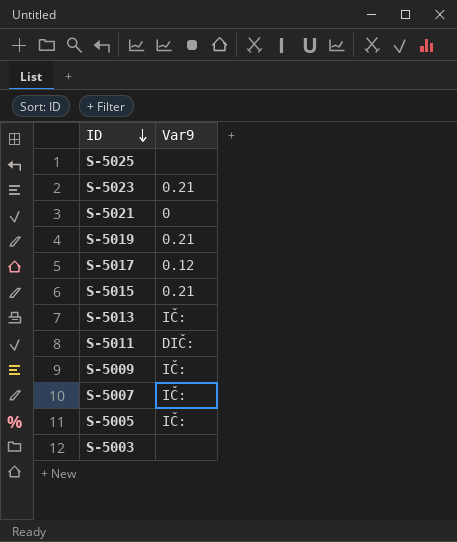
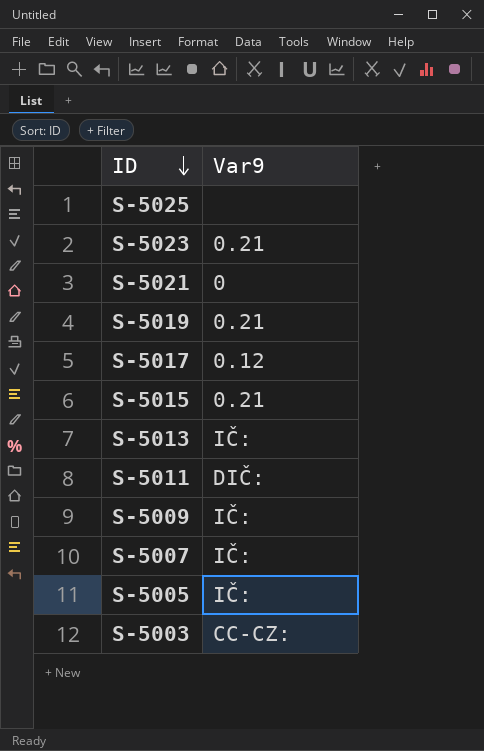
S-5003 | Var9: none -> CC-CZ:

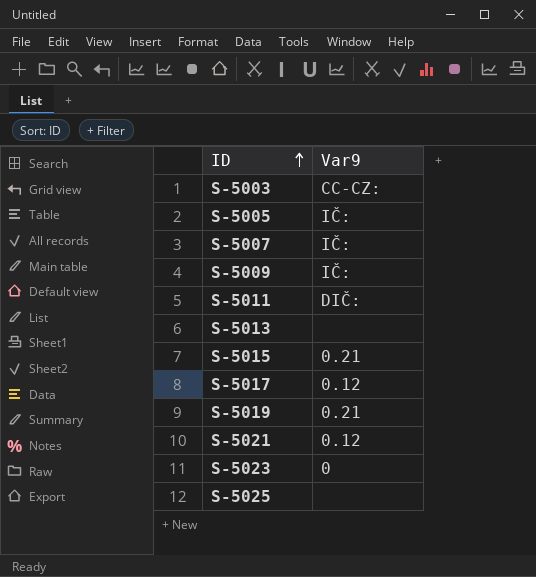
row order: ID descending -> ID ascending
S-5013 | Var9: IČ: -> none
S-5021 | Var9: 0 -> 0.12
S-5023 | Var9: 0.21 -> 0

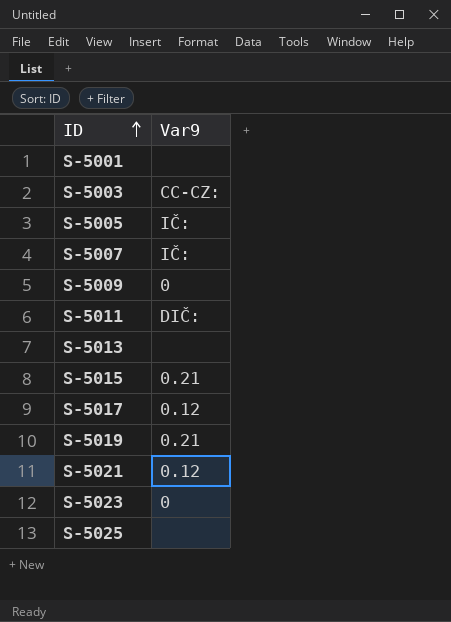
row S-5001: none -> none
S-5009 | Var9: IČ: -> 0

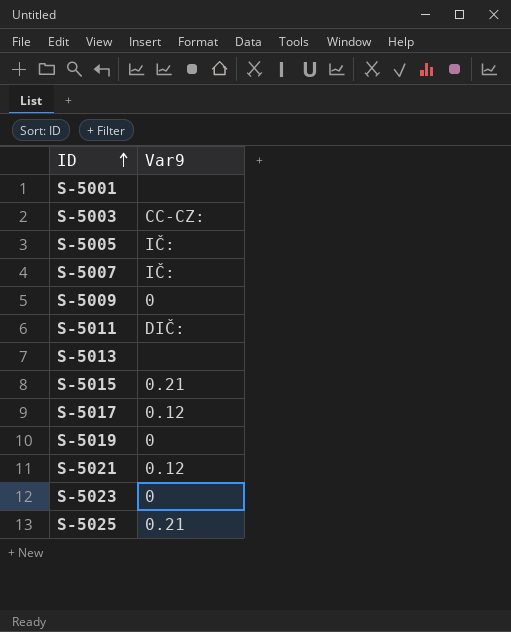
S-5019 | Var9: 0.21 -> 0
S-5025 | Var9: none -> 0.21

